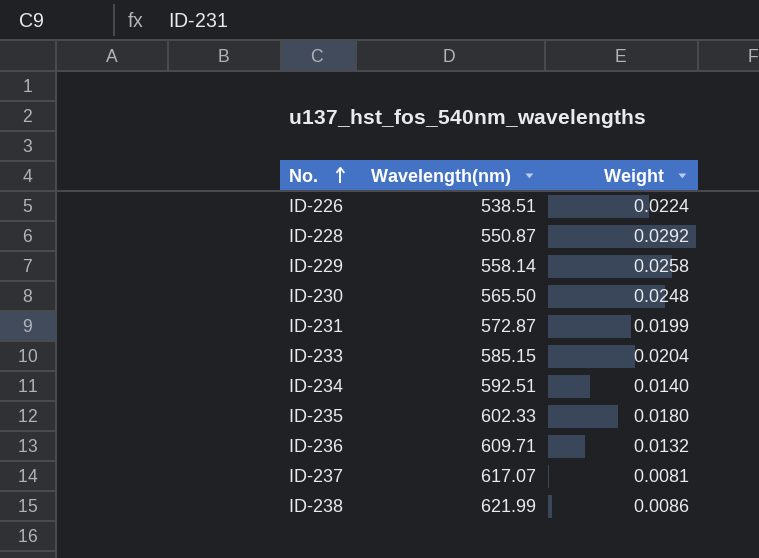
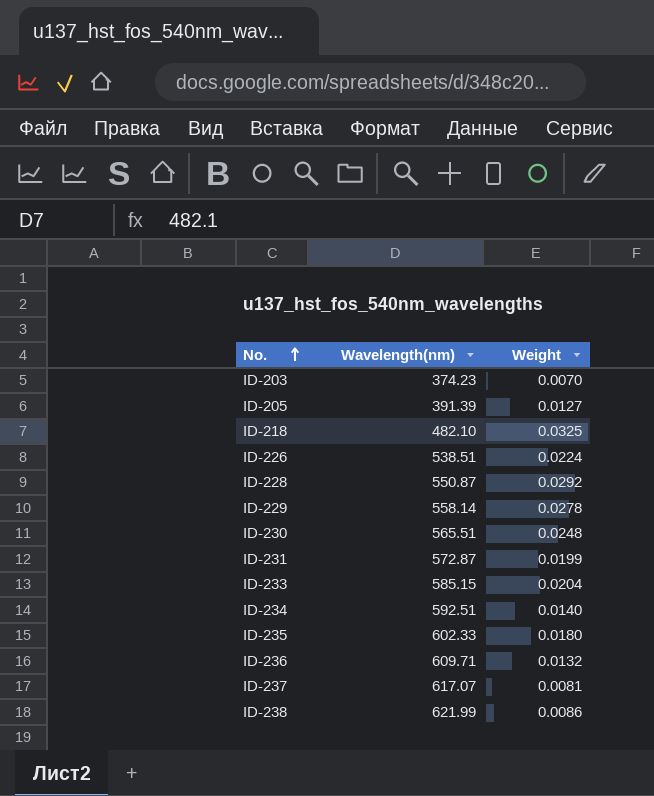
row ID-203: none -> 374.23 | 0.0070
row ID-205: none -> 391.39 | 0.0127
row ID-218: none -> 482.10 | 0.0325
ID-229 | Weight: 0.0258 -> 0.0278
ID-230 | Wavelength(nm): 565.50 -> 565.51

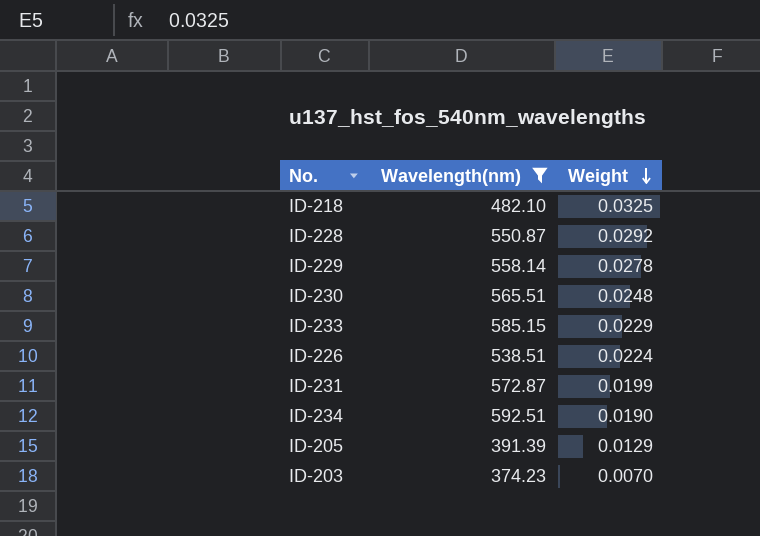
filter: none -> Wavelength(nm) <= 592.51
row order: No. ascending -> Weight descending
ID-233 | Weight: 0.0204 -> 0.0229
ID-234 | Weight: 0.0140 -> 0.0190
ID-205 | Weight: 0.0127 -> 0.0129

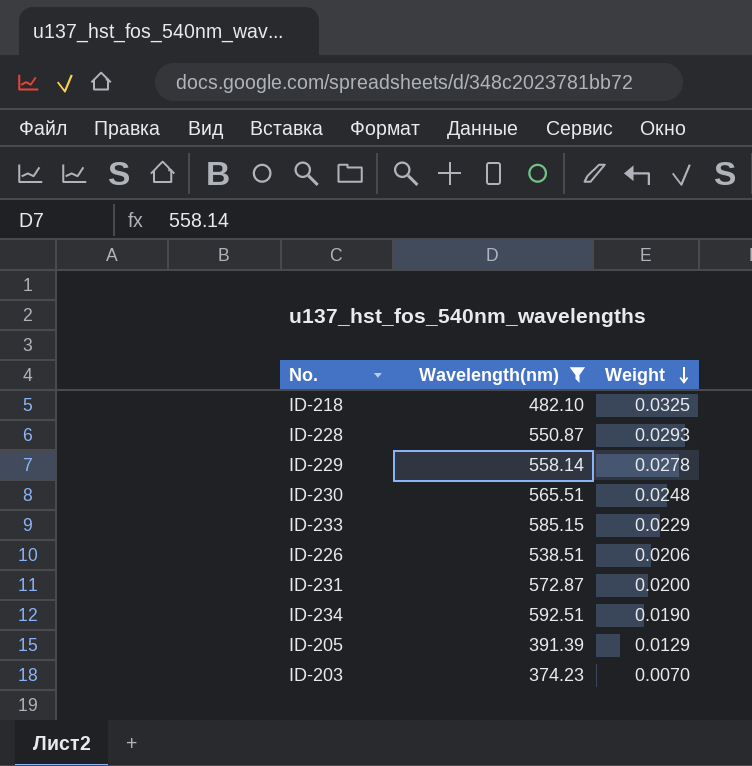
ID-228 | Weight: 0.0292 -> 0.0293
ID-226 | Weight: 0.0224 -> 0.0206
ID-231 | Weight: 0.0199 -> 0.0200

